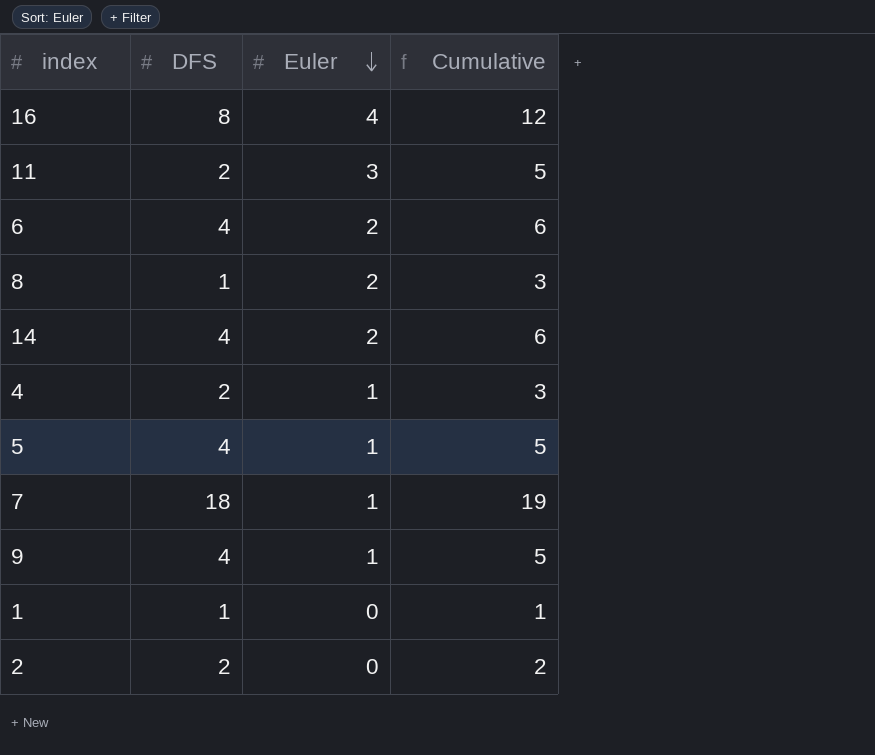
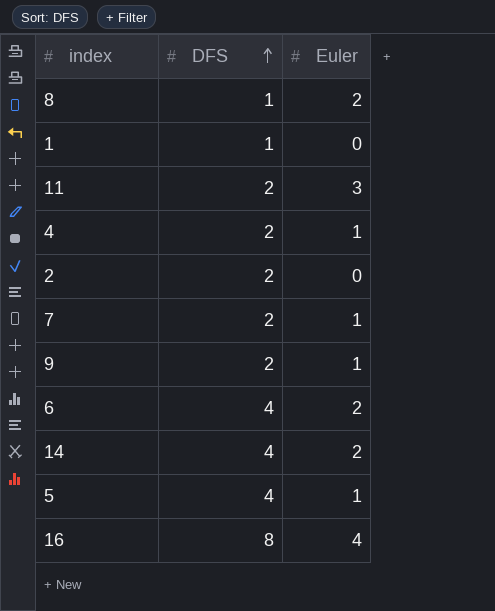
row order: Euler descending -> DFS ascending
column Cumulative | formula: [DFS] + [Euler] -> none
7 | DFS: 18 -> 2
9 | DFS: 4 -> 2

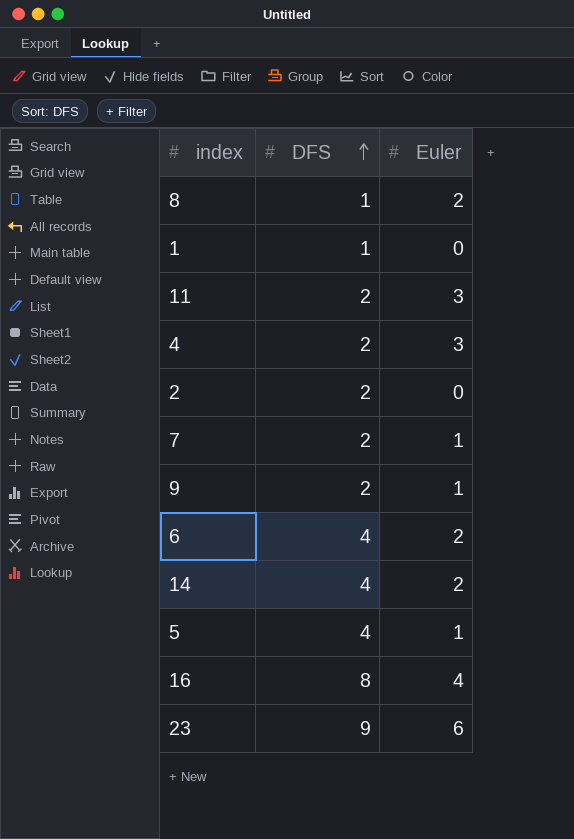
4 | Euler: 1 -> 3
row 23: none -> 9 | 6

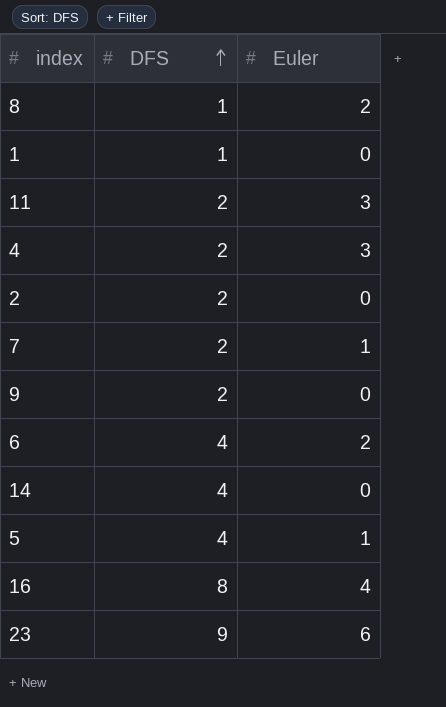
9 | Euler: 1 -> 0
14 | Euler: 2 -> 0

